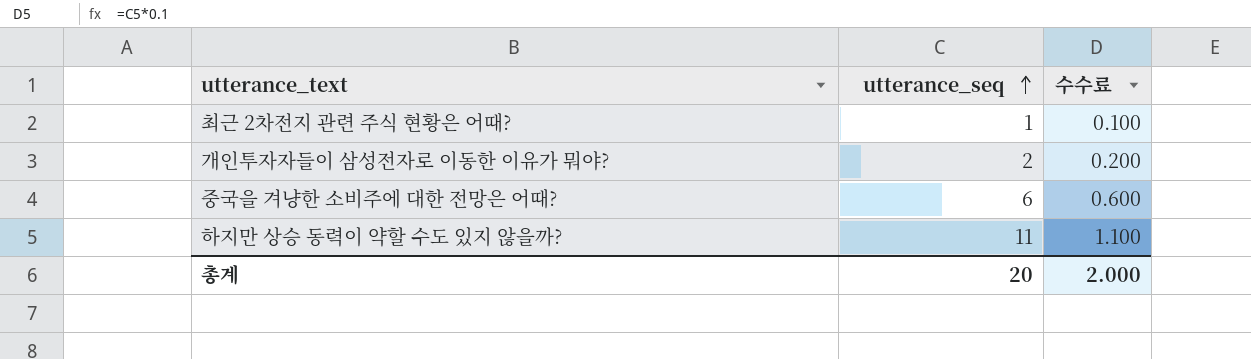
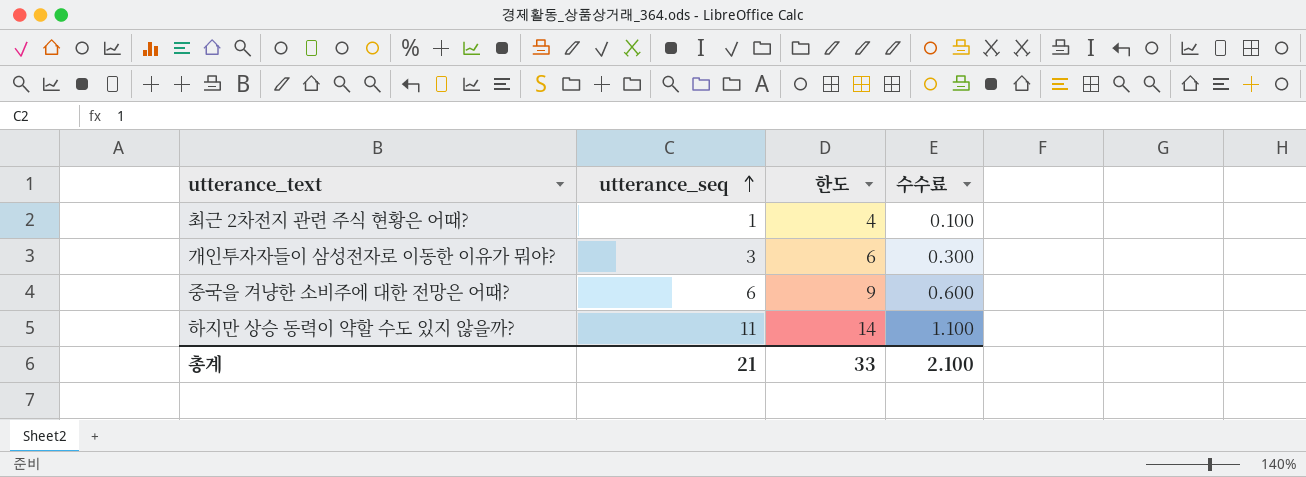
column 한도 | formula: none -> [utterance_seq] + 3
개인투자자들이 삼성전자로 이동한 이유가 뭐야? | utterance_seq: 2 -> 3
개인투자자들이 삼성전자로 이동한 이유가 뭐야? | 수수료: 0.200 -> 0.300
총계 | utterance_seq: 20 -> 21
총계 | 수수료: 2.000 -> 2.100

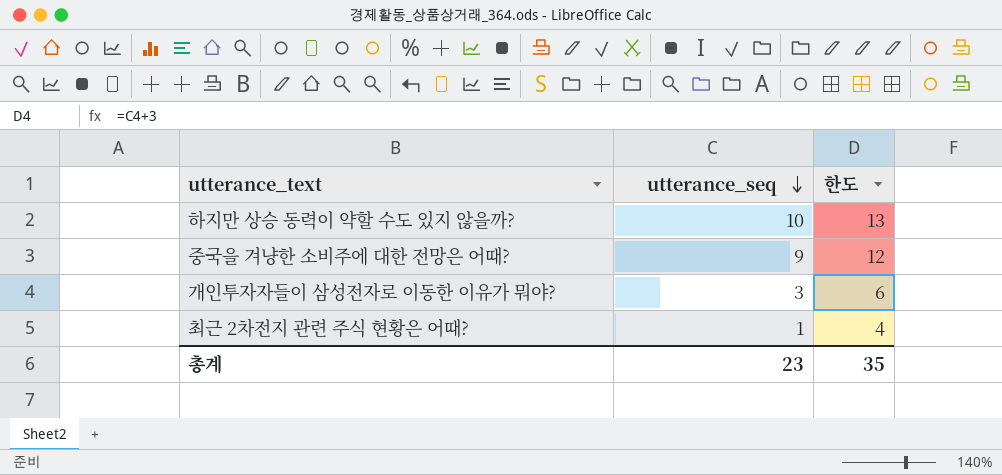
row order: utterance_seq ascending -> utterance_seq descending
column 수수료 | formula: [utterance_seq] * 0.1 -> none
하지만 상승 동력이 약할 수도 있지 않을까? | utterance_seq: 11 -> 10
하지만 상승 동력이 약할 수도 있지 않을까? | 한도: 14 -> 13
중국을 겨냥한 소비주에 대한 전망은 어때? | utterance_seq: 6 -> 9
중국을 겨냥한 소비주에 대한 전망은 어때? | 한도: 9 -> 12
총계 | utterance_seq: 21 -> 23
총계 | 한도: 33 -> 35

